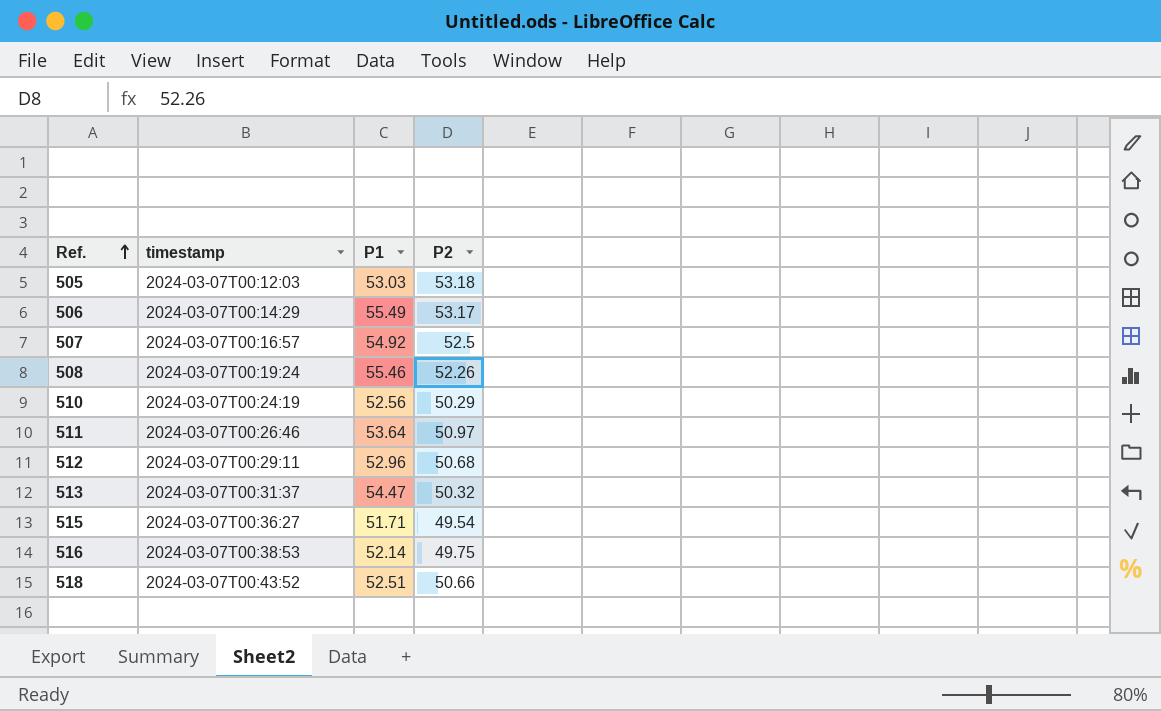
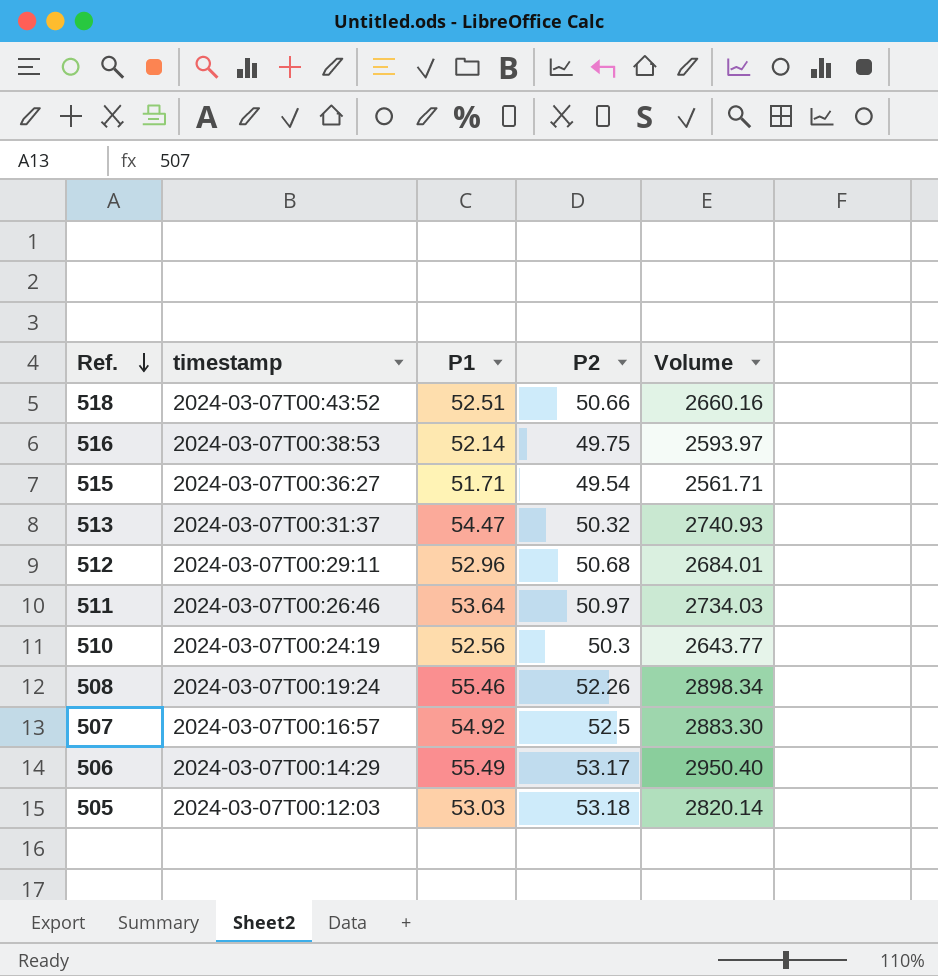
row order: Ref. ascending -> Ref. descending
column Volume | formula: none -> [P1] * [P2]
510 | P2: 50.29 -> 50.3

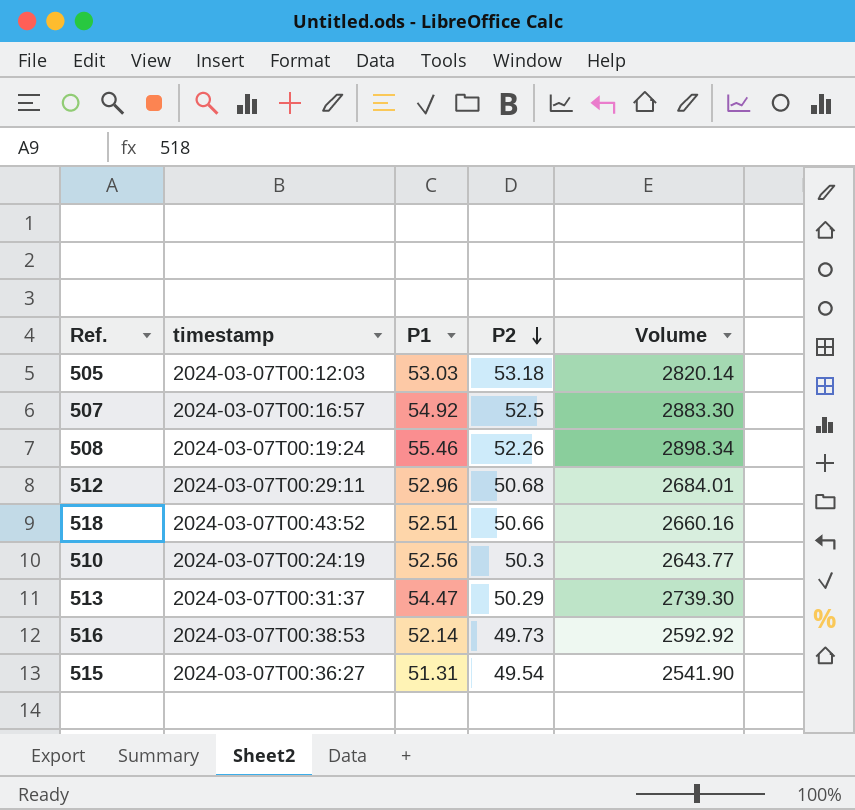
row order: Ref. descending -> P2 descending
row 511: 2024-03-07T00:26:46 | 53.64 | 50.97 | 2734.03 -> none
row 506: 2024-03-07T00:14:29 | 55.49 | 53.17 | 2950.40 -> none
513 | P2: 50.32 -> 50.29
513 | Volume: 2740.93 -> 2739.30
516 | P2: 49.75 -> 49.73
516 | Volume: 2593.97 -> 2592.92
515 | P1: 51.71 -> 51.31
515 | Volume: 2561.71 -> 2541.90

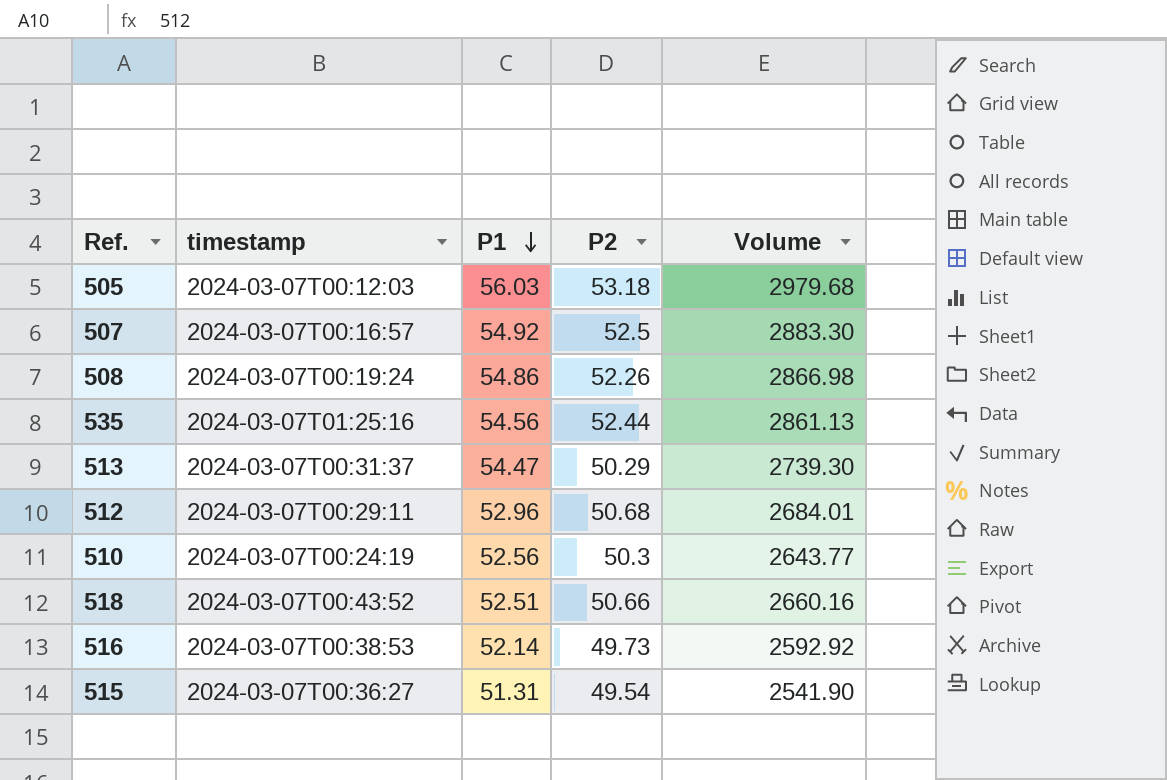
row order: P2 descending -> P1 descending
505 | P1: 53.03 -> 56.03
505 | Volume: 2820.14 -> 2979.68
508 | P1: 55.46 -> 54.86
508 | Volume: 2898.34 -> 2866.98
row 535: none -> 2024-03-07T01:25:16 | 54.56 | 52.44 | 2861.13

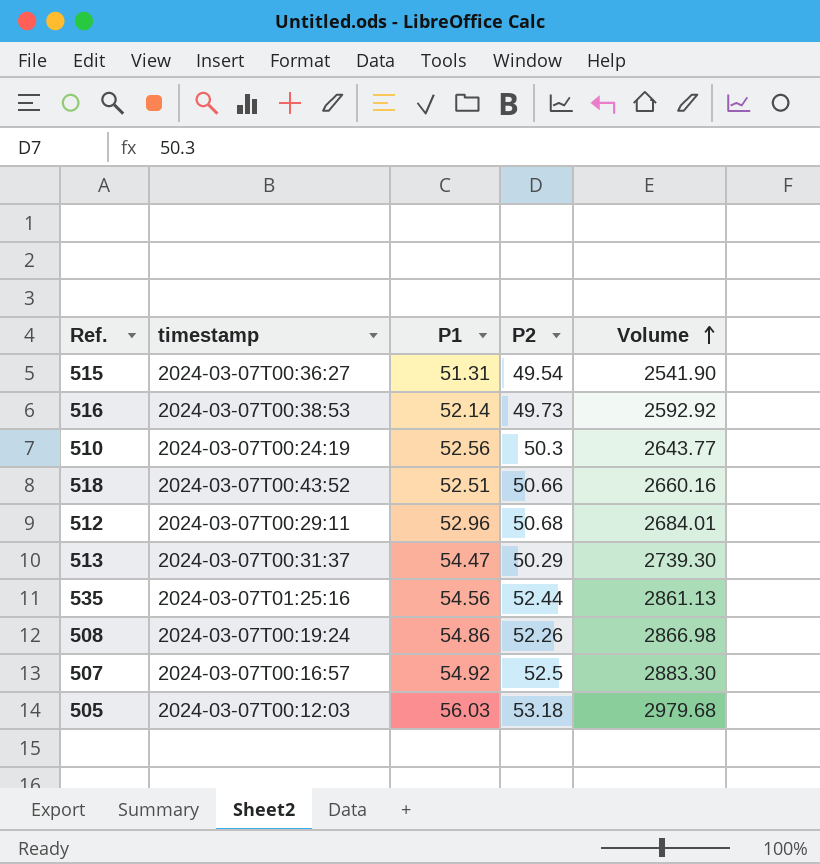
row order: P1 descending -> Volume ascending

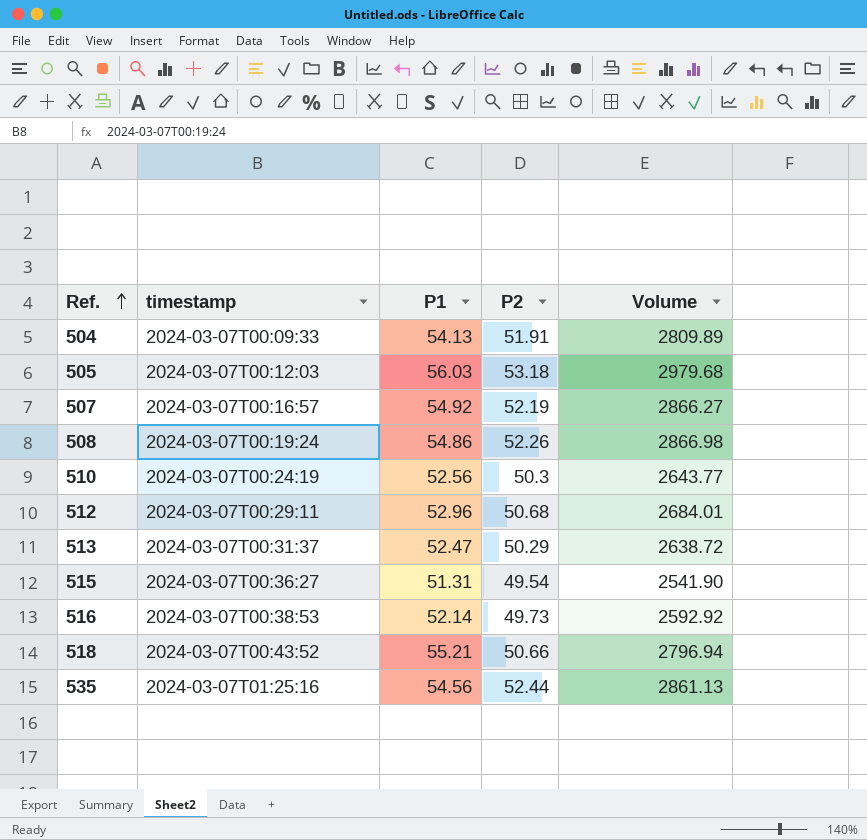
row order: Volume ascending -> Ref. ascending
row 504: none -> 2024-03-07T00:09:33 | 54.13 | 51.91 | 2809.89
507 | P2: 52.5 -> 52.19
507 | Volume: 2883.30 -> 2866.27
513 | P1: 54.47 -> 52.47
513 | Volume: 2739.30 -> 2638.72
518 | P1: 52.51 -> 55.21
518 | Volume: 2660.16 -> 2796.94

